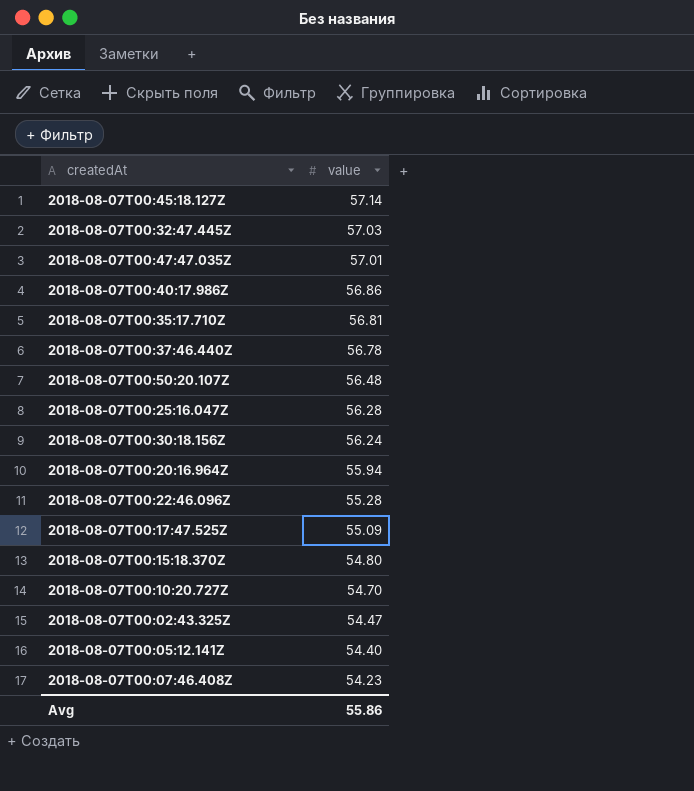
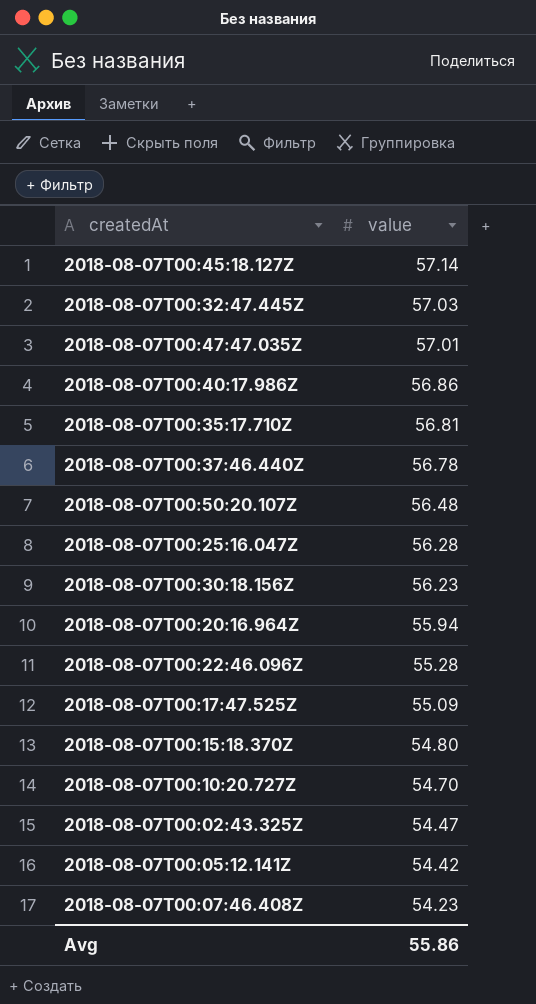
2018-08-07T00:30:18.156Z | value: 56.24 -> 56.23
2018-08-07T00:05:12.141Z | value: 54.40 -> 54.42

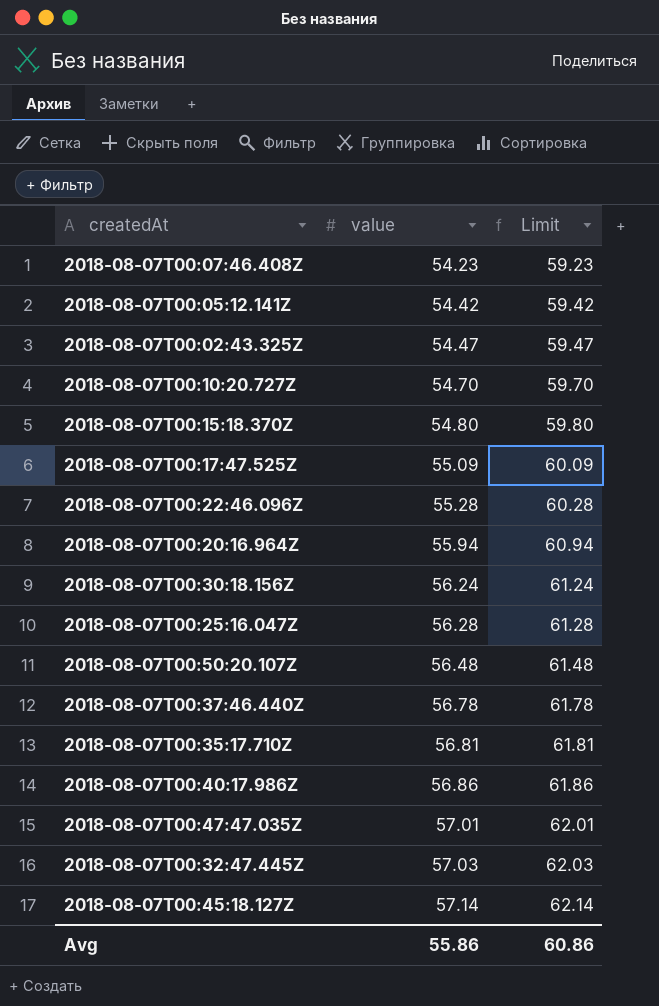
row order: value descending -> value ascending
column Limit | formula: none -> [value] + 5
2018-08-07T00:30:18.156Z | value: 56.23 -> 56.24

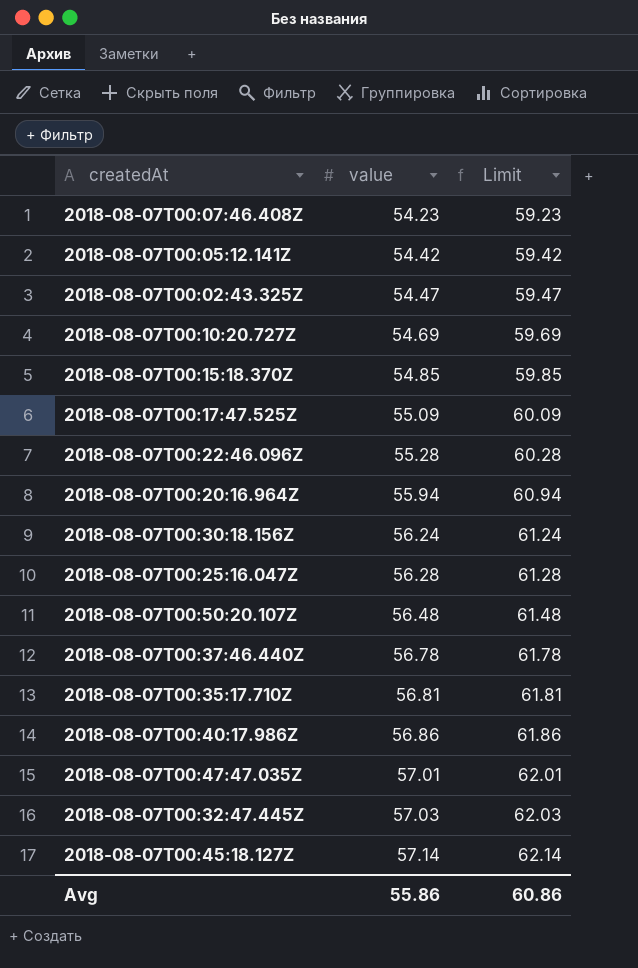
2018-08-07T00:10:20.727Z | value: 54.70 -> 54.69
2018-08-07T00:10:20.727Z | Limit: 59.70 -> 59.69
2018-08-07T00:15:18.370Z | value: 54.80 -> 54.85
2018-08-07T00:15:18.370Z | Limit: 59.80 -> 59.85

